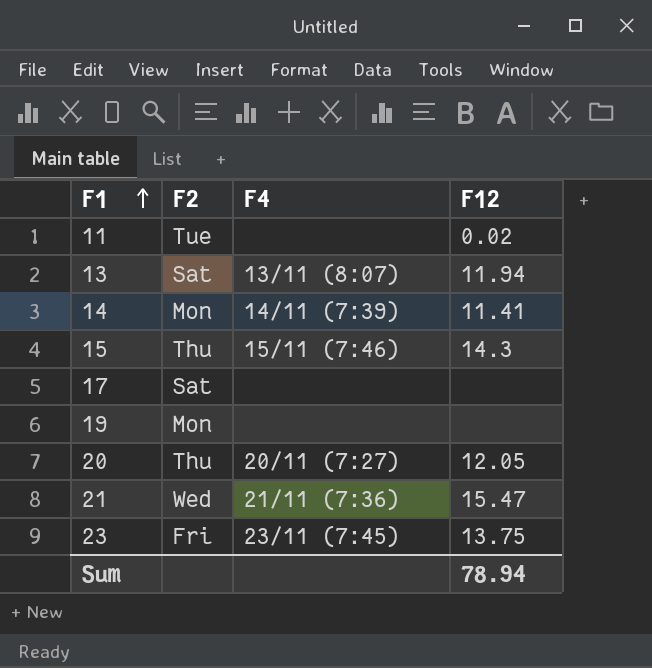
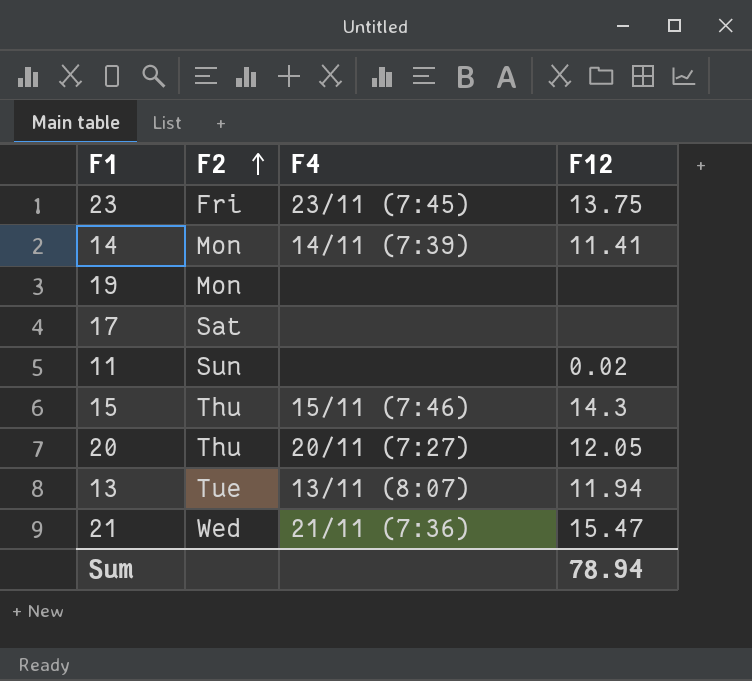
row order: F1 ascending -> F2 ascending
11 | F2: Tue -> Sun
13 | F2: Sat -> Tue

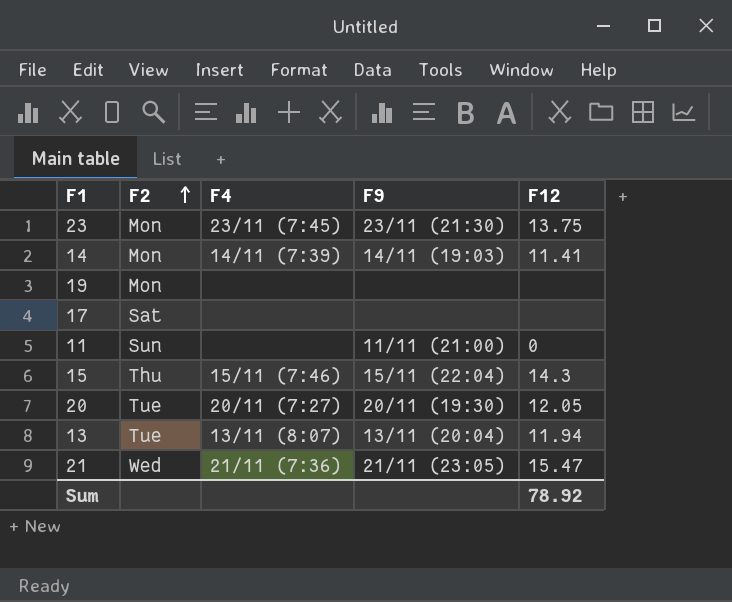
column F9 | position: none -> 4
23 | F2: Fri -> Mon
11 | F12: 0.02 -> 0
20 | F2: Thu -> Tue
Sum | F12: 78.94 -> 78.92

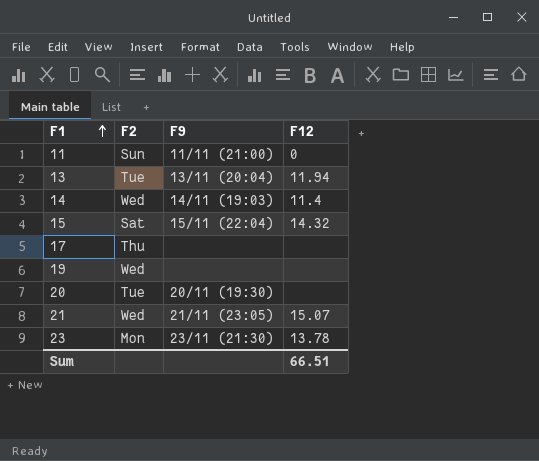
row order: F2 ascending -> F1 ascending
column F4 | position: 3 -> none
14 | F2: Mon -> Wed
14 | F12: 11.41 -> 11.4
15 | F2: Thu -> Sat
15 | F12: 14.3 -> 14.32
17 | F2: Sat -> Thu
19 | F2: Mon -> Wed
20 | F12: 12.05 -> none
21 | F12: 15.47 -> 15.07
23 | F12: 13.75 -> 13.78
Sum | F12: 78.92 -> 66.51

